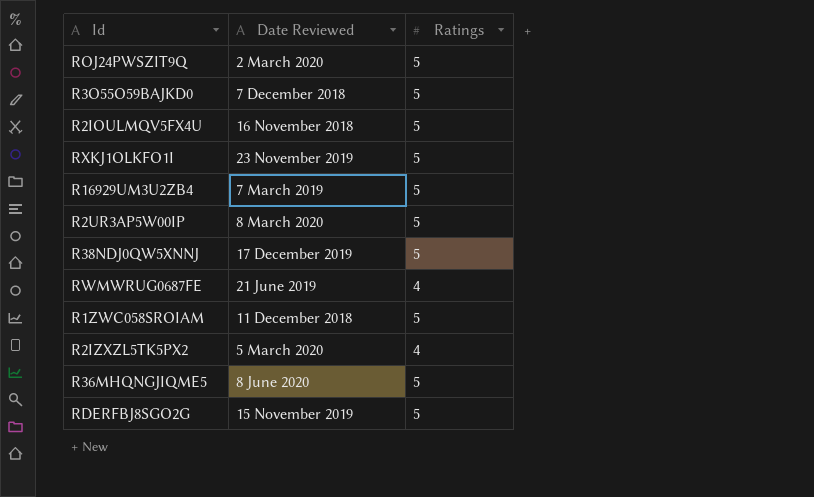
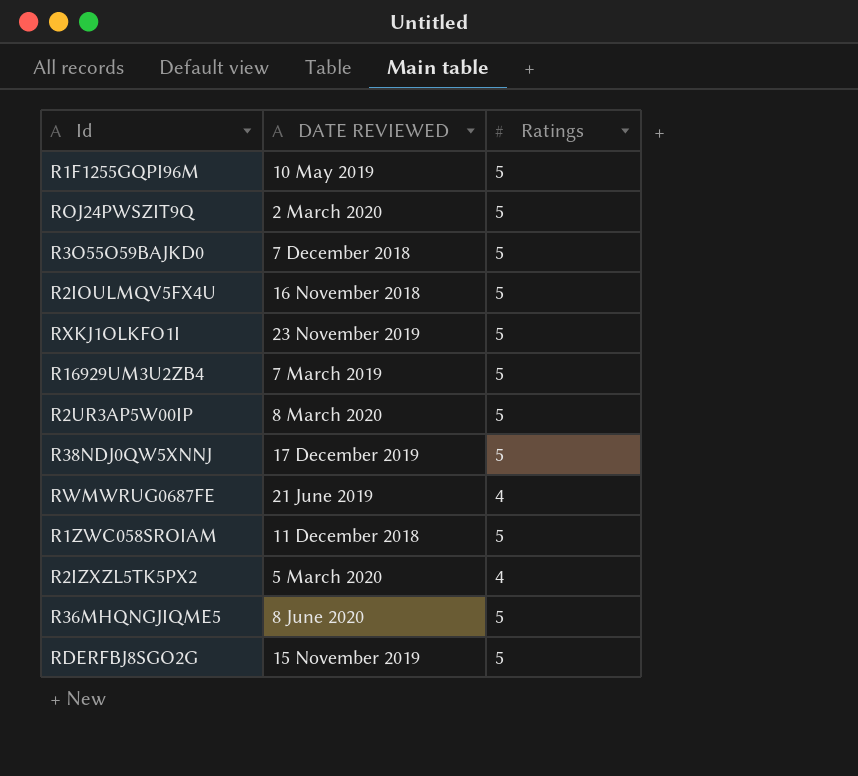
column name: Date Reviewed -> DATE REVIEWED
row R1F1255GQPI96M: none -> 10 May 2019 | 5

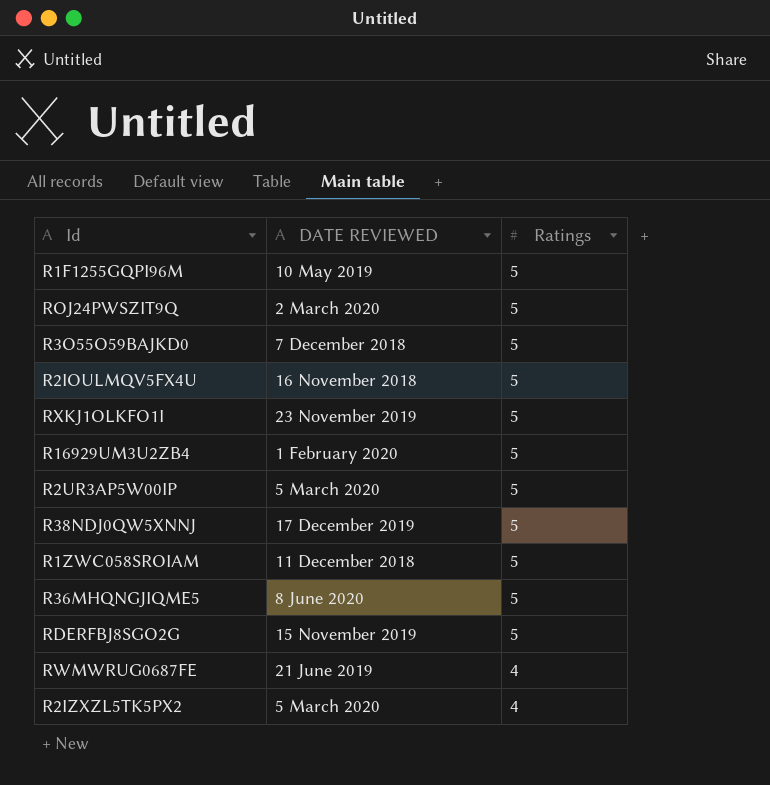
row order: none -> Ratings descending
R16929UM3U2ZB4 | DATE REVIEWED: 7 March 2019 -> 1 February 2020
R2UR3AP5W00IP | DATE REVIEWED: 8 March 2020 -> 5 March 2020

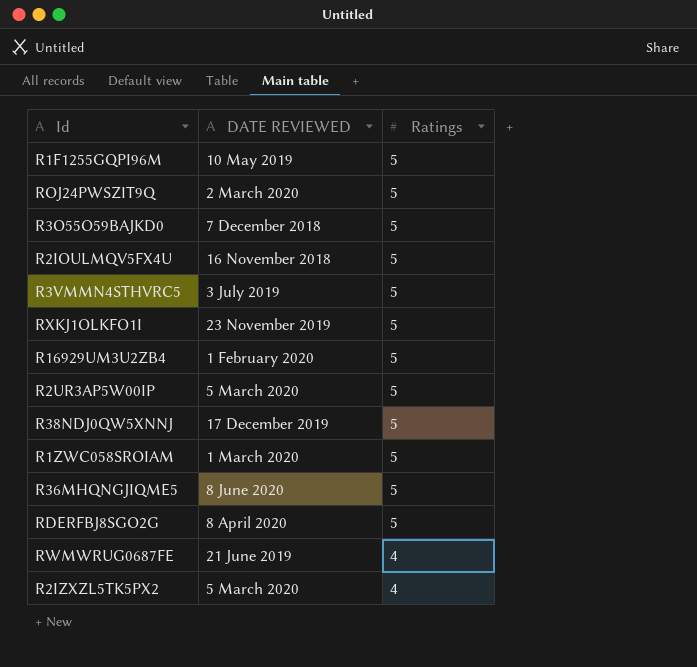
row R3VMMN4STHVRC5: none -> 3 July 2019 | 5
R1ZWC058SROIAM | DATE REVIEWED: 11 December 2018 -> 1 March 2020
RDERFBJ8SGO2G | DATE REVIEWED: 15 November 2019 -> 8 April 2020

